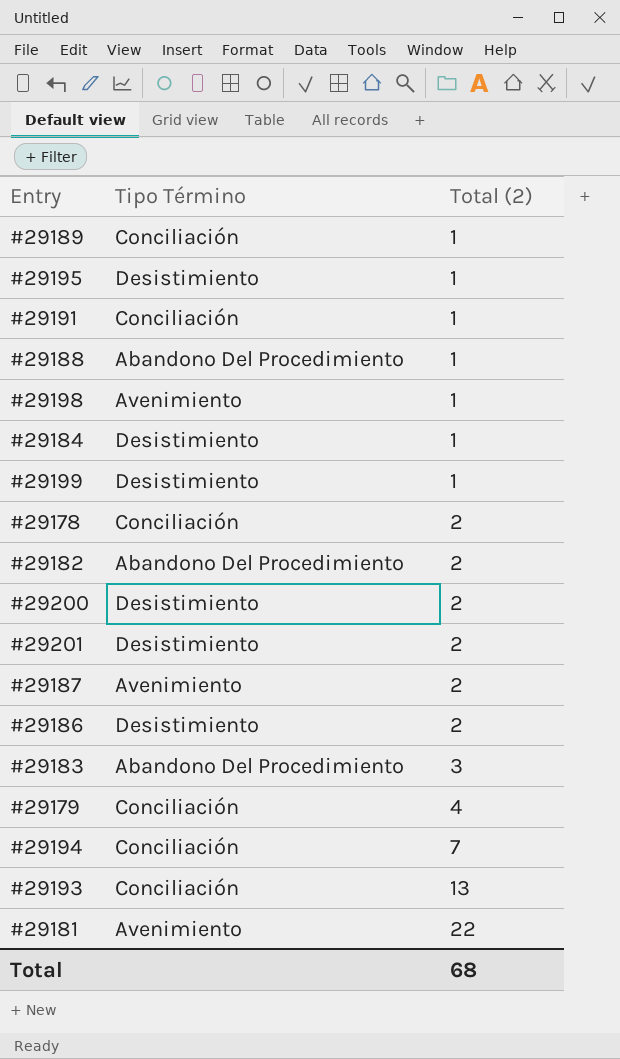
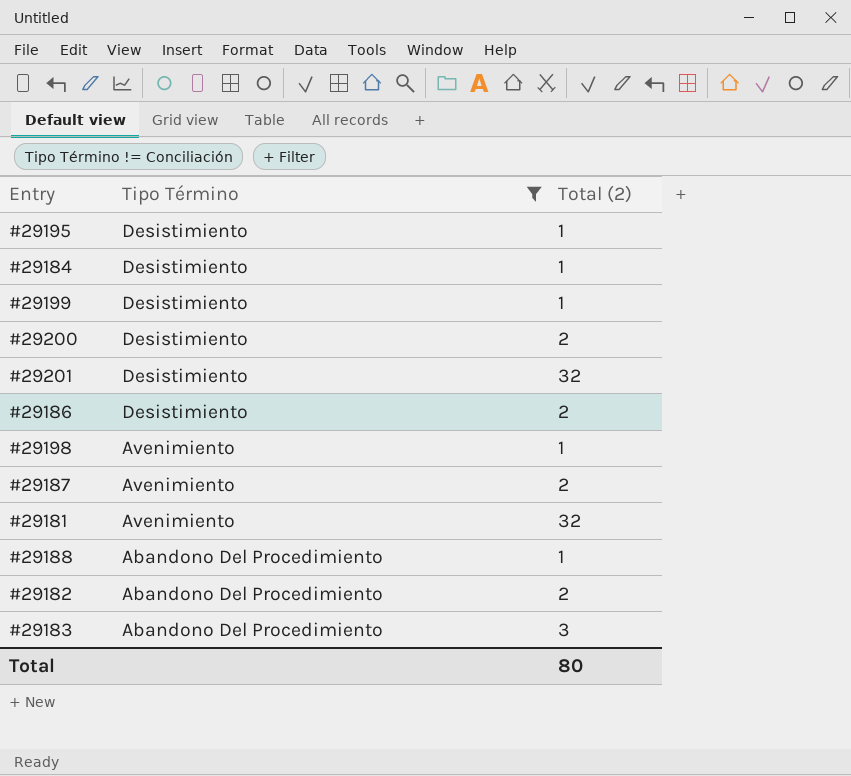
filter: none -> Tipo Término != Conciliación
row order: Total (2) ascending -> Tipo Término descending
#29201 | Total (2): 2 -> 32
#29181 | Total (2): 22 -> 32
Total | Total (2): 68 -> 80

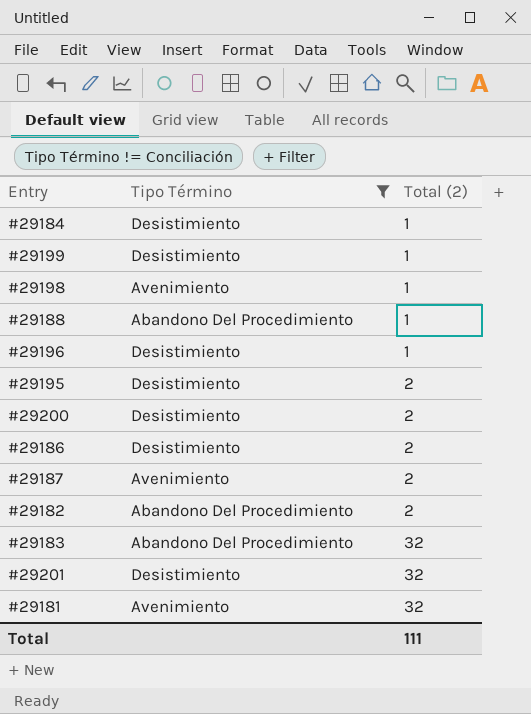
row order: Tipo Término descending -> Total (2) ascending
row #29196: none -> Desistimiento | 1
#29195 | Total (2): 1 -> 2
#29183 | Total (2): 3 -> 32
Total | Total (2): 80 -> 111

